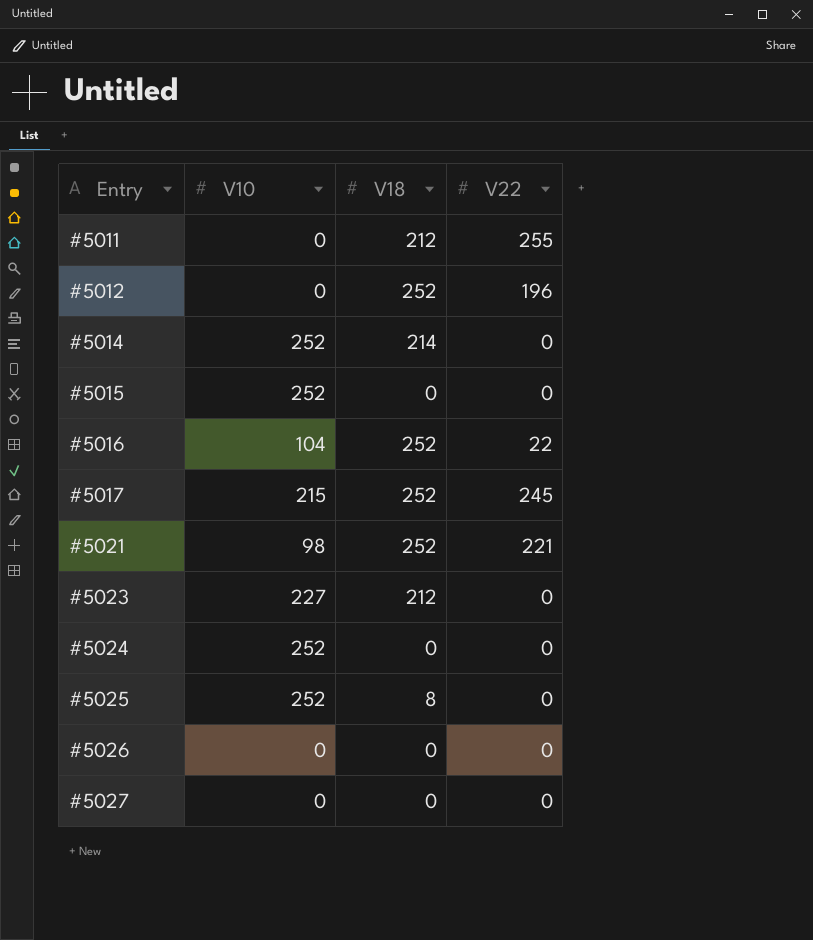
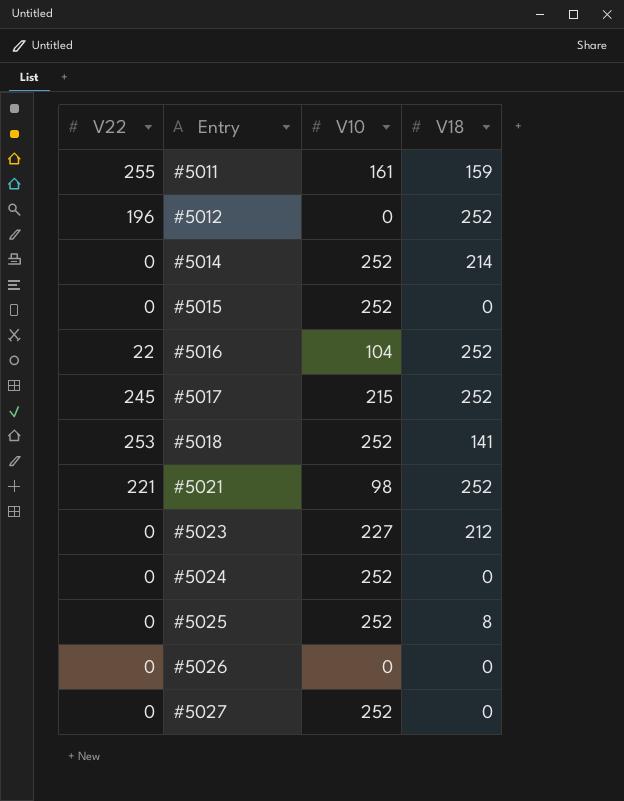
column V22 | position: 4 -> 1
#5011 | V10: 0 -> 161
#5011 | V18: 212 -> 159
row #5018: none -> 253 | 252 | 141
#5027 | V10: 0 -> 252

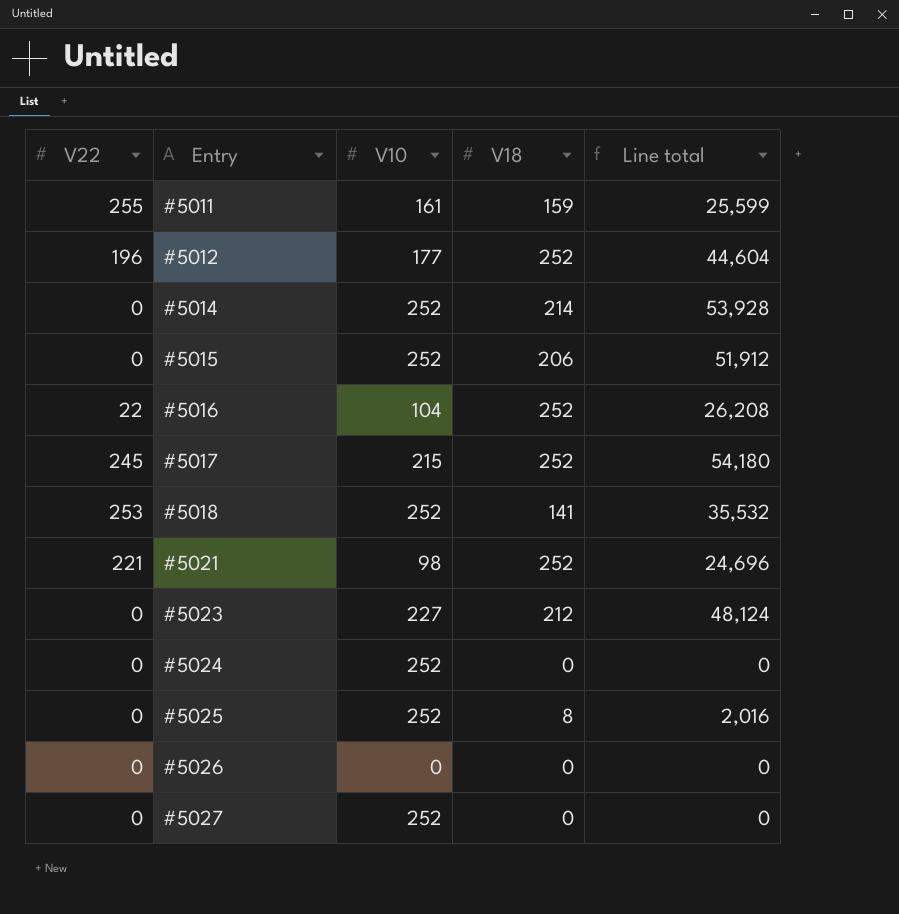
column Line total | formula: none -> [V10] * [V18]
#5012 | V10: 0 -> 177
#5015 | V18: 0 -> 206

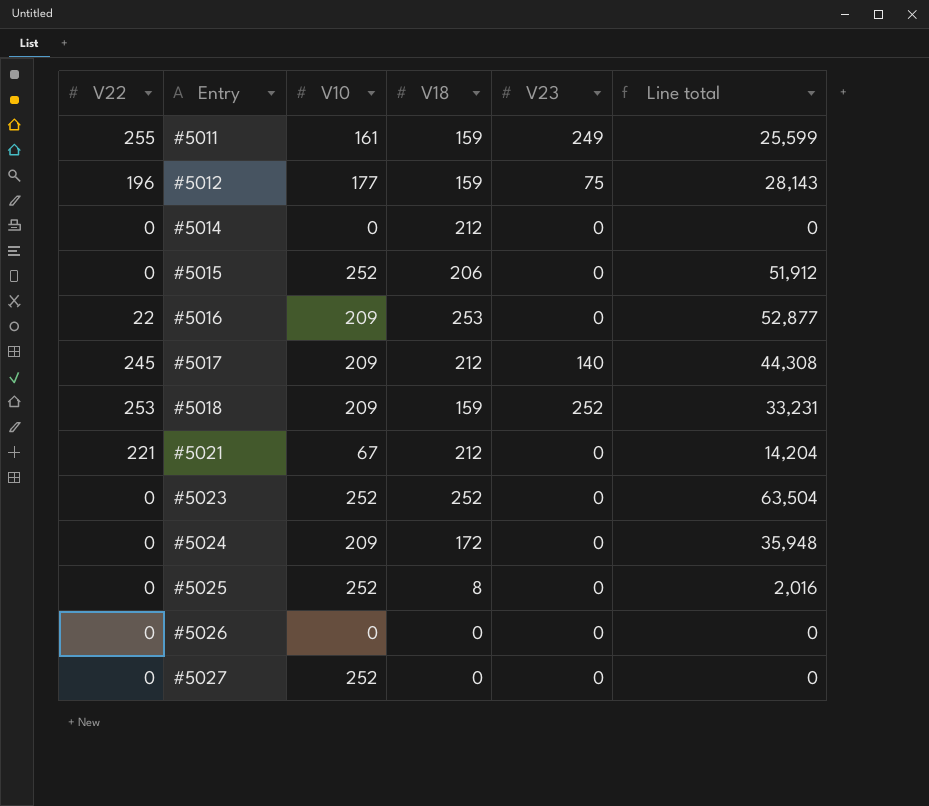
column V23 | position: none -> 5
#5012 | V18: 252 -> 159
#5012 | Line total: 44,604 -> 28,143
#5014 | V10: 252 -> 0
#5014 | V18: 214 -> 212
#5014 | Line total: 53,928 -> 0
#5016 | V10: 104 -> 209
#5016 | V18: 252 -> 253
#5016 | Line total: 26,208 -> 52,877
#5017 | V10: 215 -> 209
#5017 | V18: 252 -> 212
#5017 | Line total: 54,180 -> 44,308
#5018 | V10: 252 -> 209
#5018 | V18: 141 -> 159
#5018 | Line total: 35,532 -> 33,231
#5021 | V10: 98 -> 67
#5021 | V18: 252 -> 212
#5021 | Line total: 24,696 -> 14,204
#5023 | V10: 227 -> 252
#5023 | V18: 212 -> 252
#5023 | Line total: 48,124 -> 63,504
#5024 | V10: 252 -> 209
#5024 | V18: 0 -> 172
#5024 | Line total: 0 -> 35,948

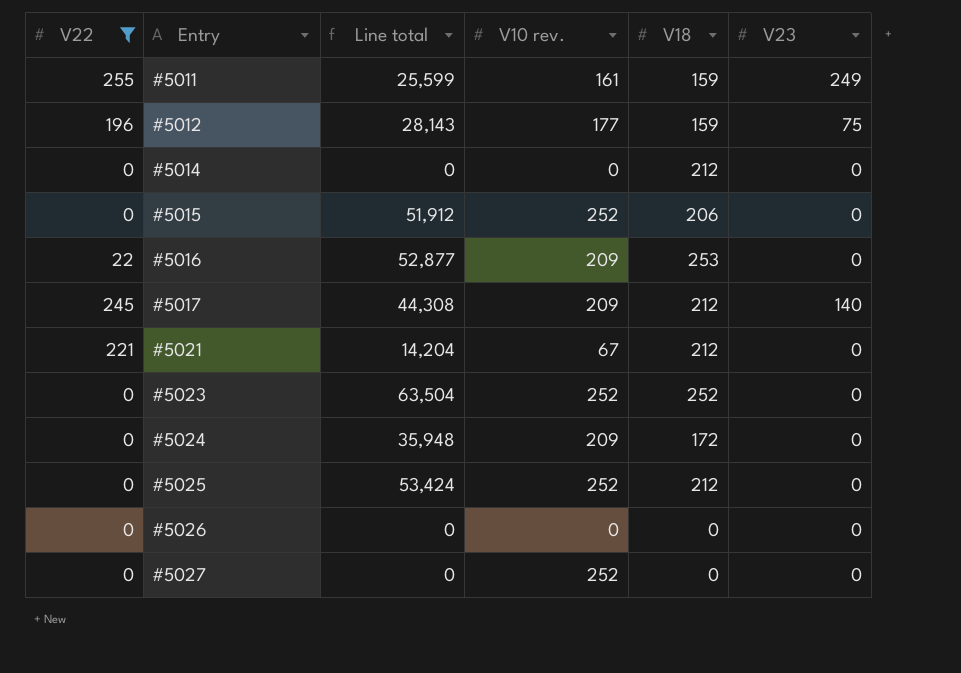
filter: none -> V22 != 253
column Line total | position: 6 -> 3
column name: V10 -> V10 rev.
#5025 | Line total: 2,016 -> 53,424
#5025 | V18: 8 -> 212

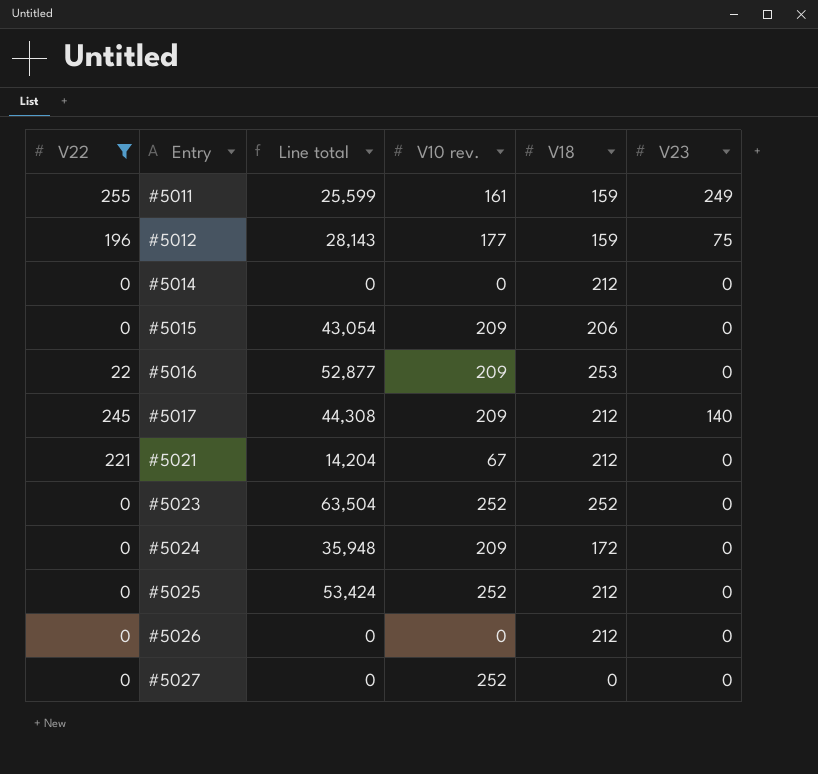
#5015 | Line total: 51,912 -> 43,054
#5015 | V10 rev.: 252 -> 209
#5026 | V18: 0 -> 212

